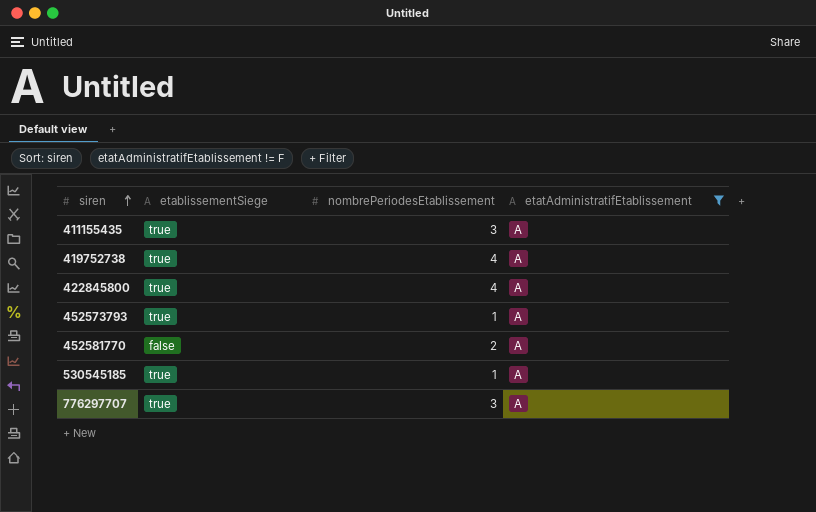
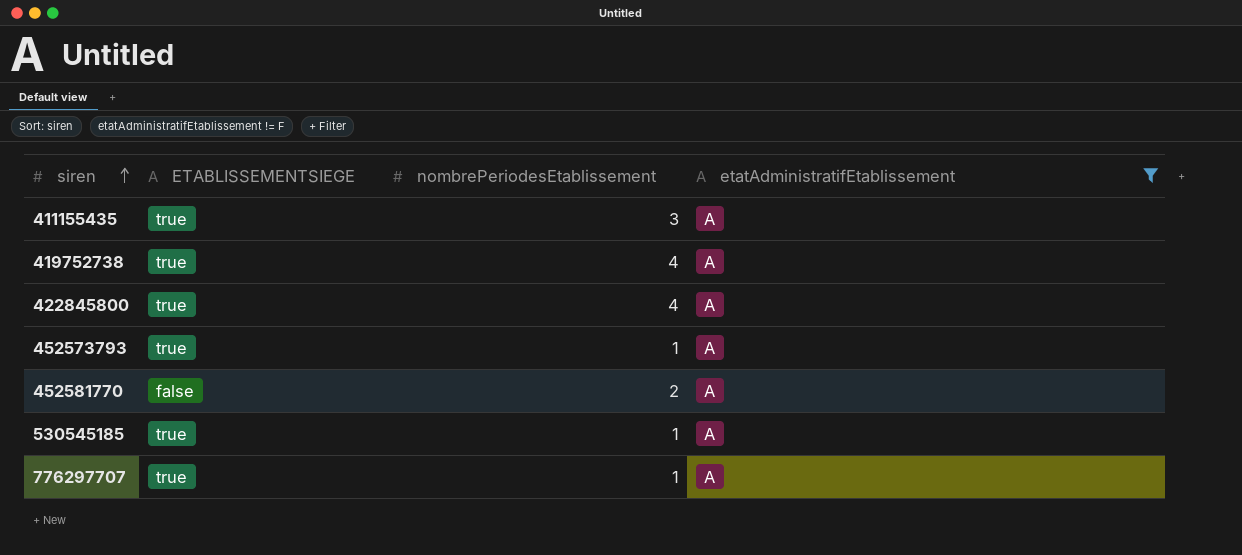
column name: etablissementSiege -> ETABLISSEMENTSIEGE
776297707 | nombrePeriodesEtablissement: 3 -> 1

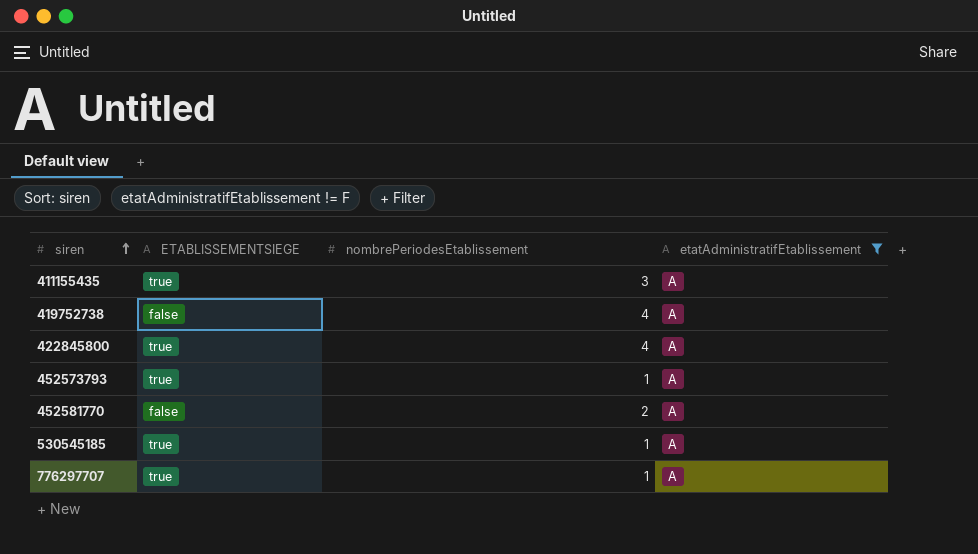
419752738 | ETABLISSEMENTSIEGE: true -> false

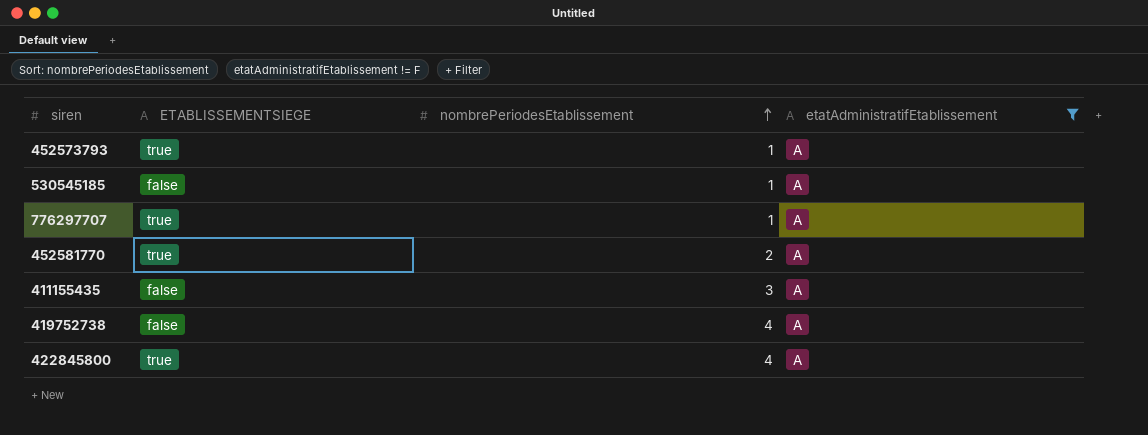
row order: siren ascending -> nombrePeriodesEtablissement ascending
530545185 | ETABLISSEMENTSIEGE: true -> false
452581770 | ETABLISSEMENTSIEGE: false -> true
411155435 | ETABLISSEMENTSIEGE: true -> false

